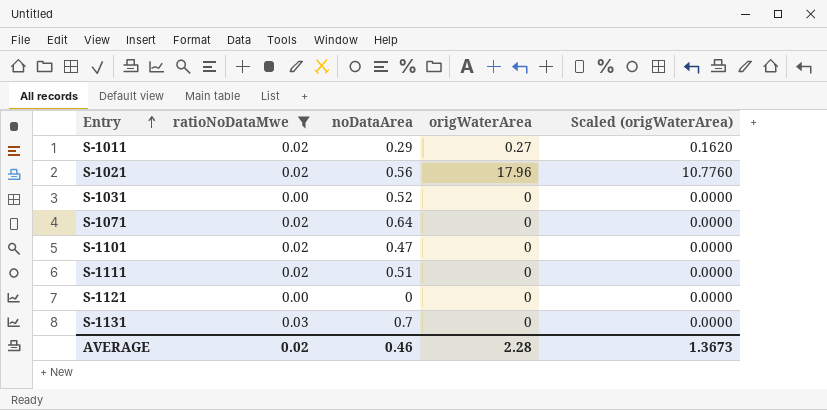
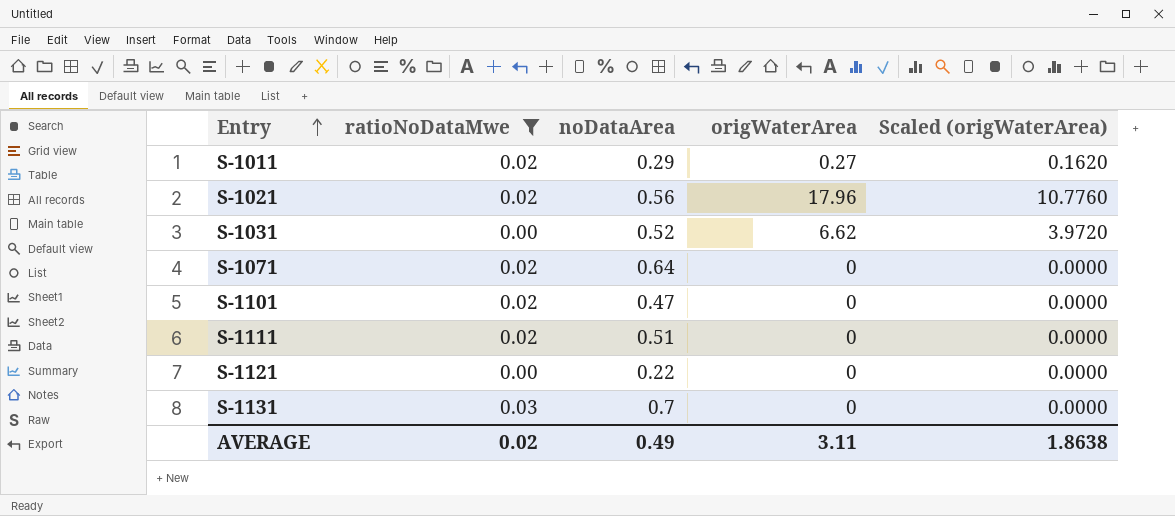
S-1031 | origWaterArea: 0 -> 6.62
S-1031 | Scaled (origWaterArea): 0.0000 -> 3.9720
S-1121 | noDataArea: 0 -> 0.22
AVERAGE | noDataArea: 0.46 -> 0.49
AVERAGE | origWaterArea: 2.28 -> 3.11
AVERAGE | Scaled (origWaterArea): 1.3673 -> 1.8638

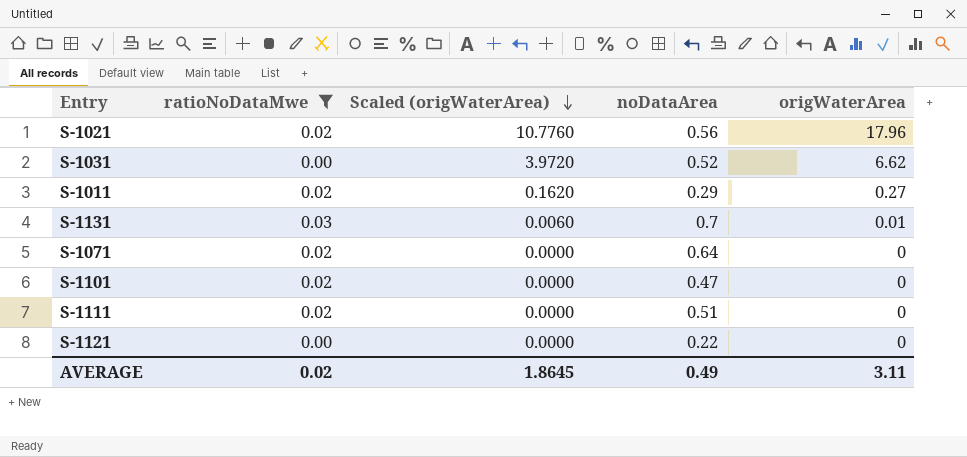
row order: Entry ascending -> Scaled (origWaterArea) descending
column Scaled (origWaterArea) | position: 5 -> 3
S-1131 | Scaled (origWaterArea): 0.0000 -> 0.0060
S-1131 | origWaterArea: 0 -> 0.01
AVERAGE | Scaled (origWaterArea): 1.8638 -> 1.8645

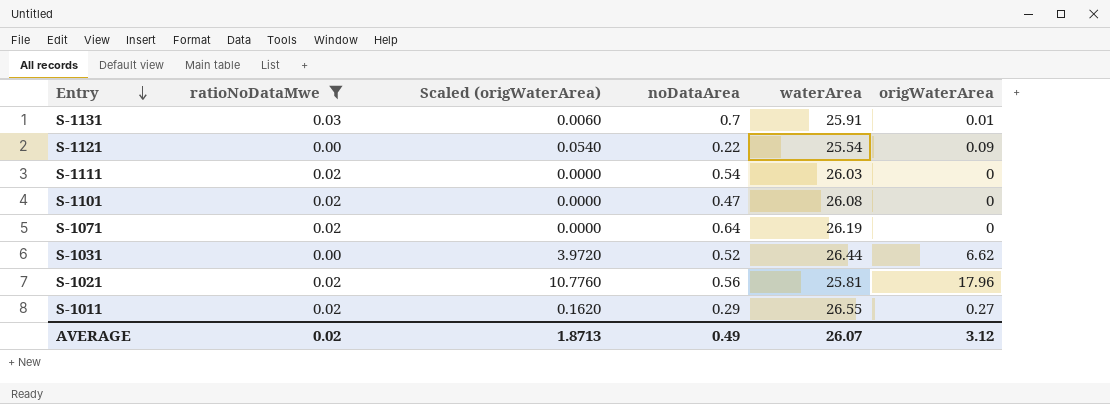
row order: Scaled (origWaterArea) descending -> Entry descending
column waterArea | position: none -> 5
S-1121 | Scaled (origWaterArea): 0.0000 -> 0.0540
S-1121 | origWaterArea: 0 -> 0.09
S-1111 | noDataArea: 0.51 -> 0.54
AVERAGE | Scaled (origWaterArea): 1.8645 -> 1.8713
AVERAGE | origWaterArea: 3.11 -> 3.12

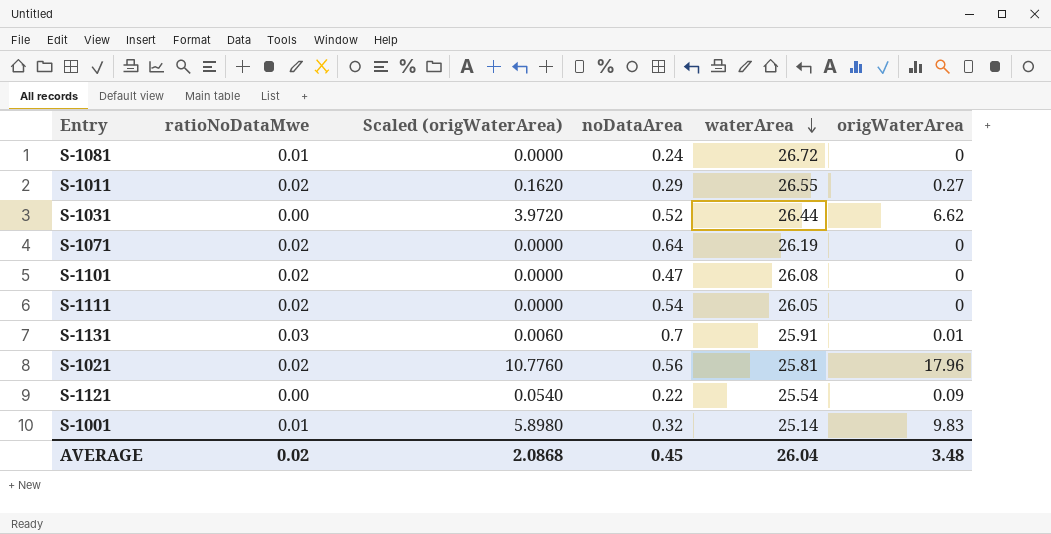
filter: ratioNoDataMwe != 0.01 -> none
row order: Entry descending -> waterArea descending
S-1111 | waterArea: 26.03 -> 26.05
AVERAGE | Scaled (origWaterArea): 1.8713 -> 2.0868
AVERAGE | noDataArea: 0.49 -> 0.45
AVERAGE | waterArea: 26.07 -> 26.04
AVERAGE | origWaterArea: 3.12 -> 3.48

